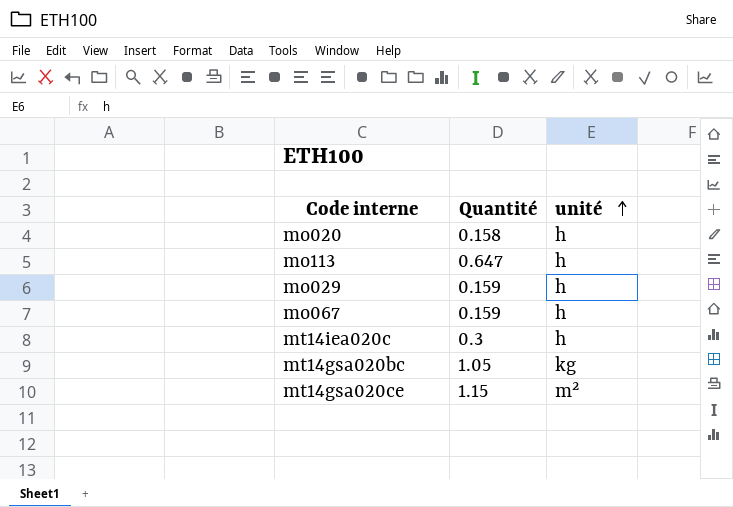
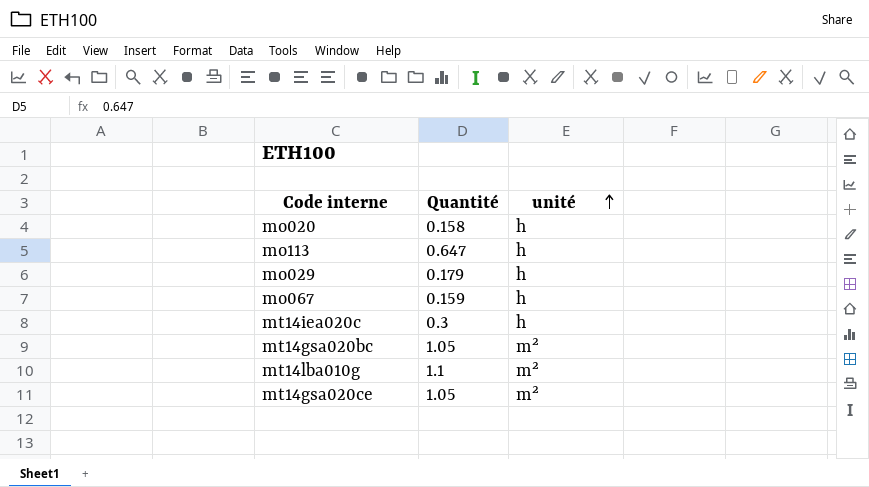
mo029 | Quantité: 0.159 -> 0.179
mt14gsa020bc | unité: kg -> m²
row mt14lba010g: none -> 1.1 | m²
mt14gsa020ce | Quantité: 1.15 -> 1.05

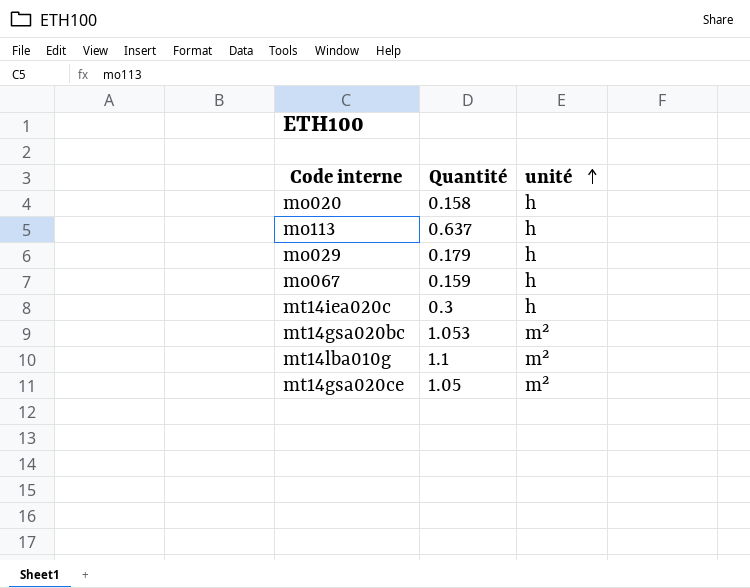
mo113 | Quantité: 0.647 -> 0.637
mt14gsa020bc | Quantité: 1.05 -> 1.053

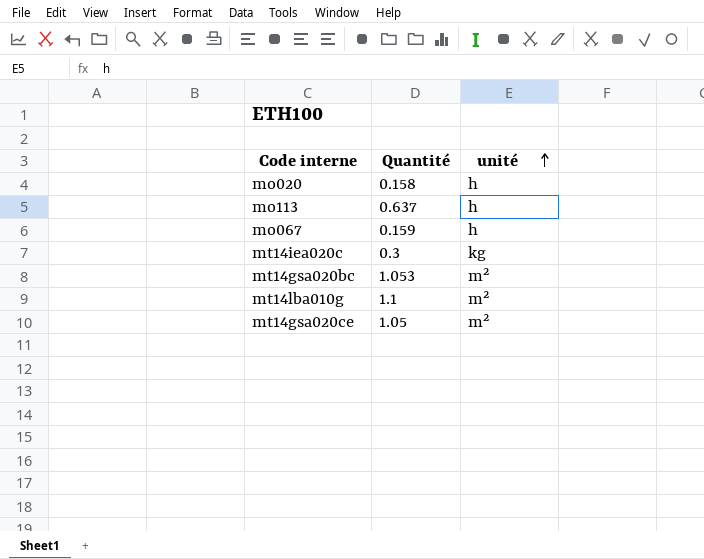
row mo029: 0.179 | h -> none
mt14iea020c | unité: h -> kg

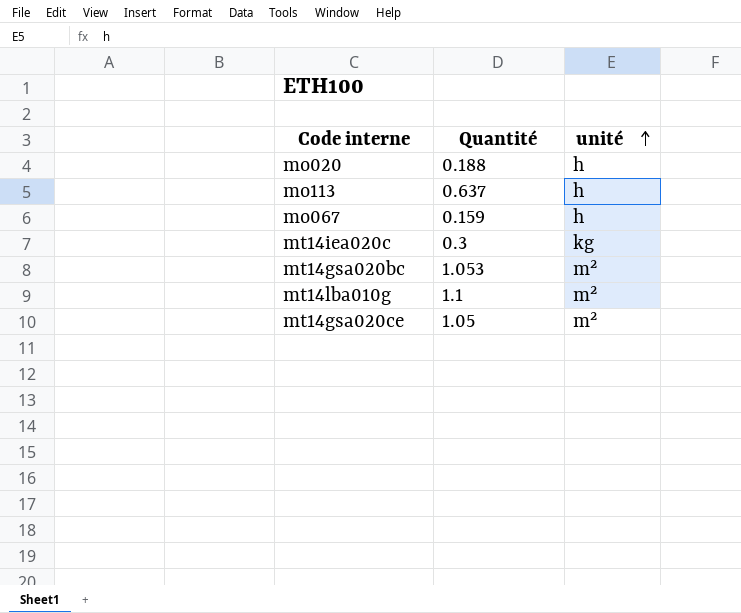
mo020 | Quantité: 0.158 -> 0.188

